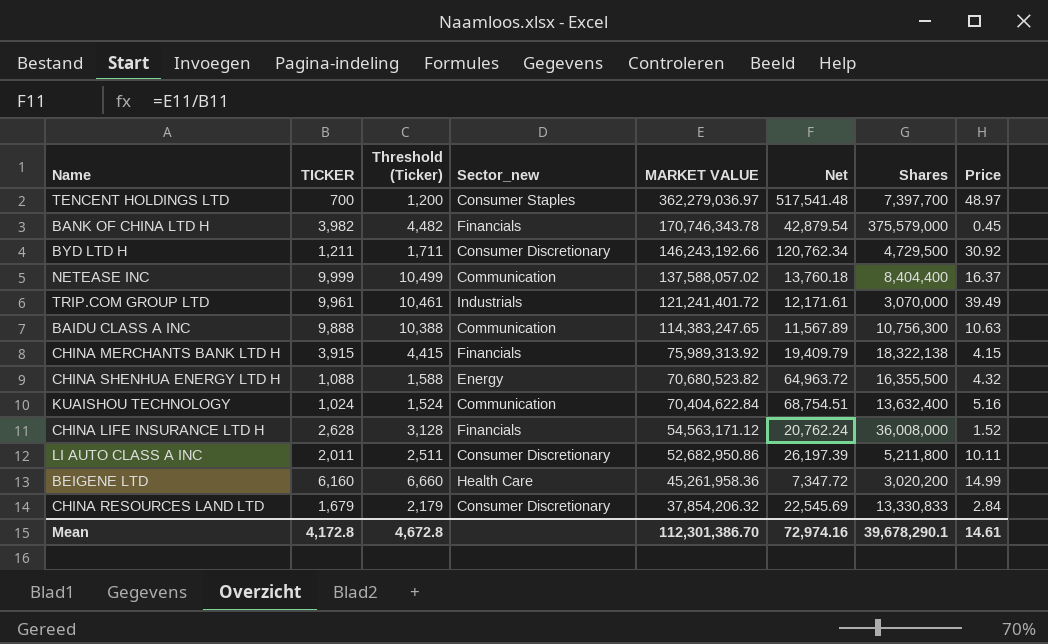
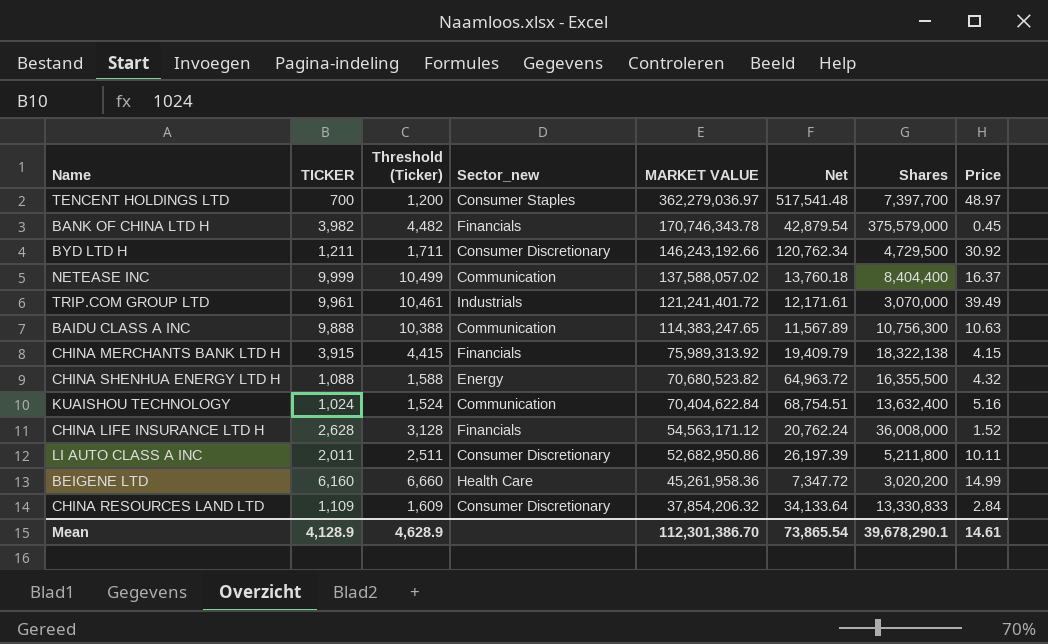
CHINA RESOURCES LAND LTD | TICKER: 1,679 -> 1,109
CHINA RESOURCES LAND LTD | Threshold (Ticker): 2,179 -> 1,609
CHINA RESOURCES LAND LTD | Net: 22,545.69 -> 34,133.64
Mean | TICKER: 4,172.8 -> 4,128.9
Mean | Threshold (Ticker): 4,672.8 -> 4,628.9
Mean | Net: 72,974.16 -> 73,865.54

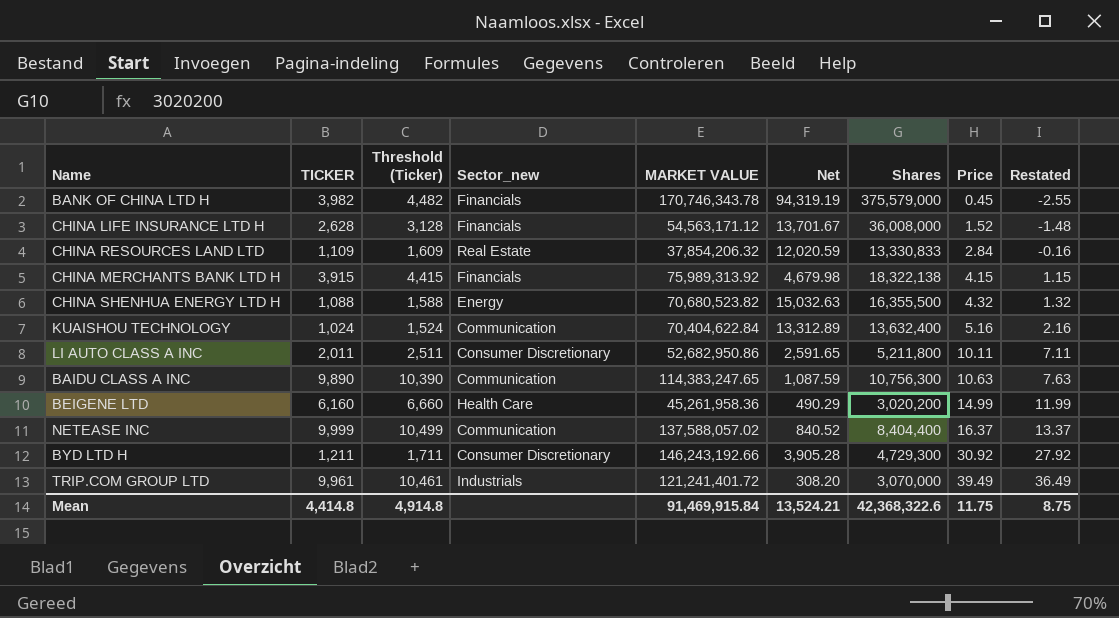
row order: MARKET VALUE descending -> Price ascending
column Net | formula: [MARKET VALUE] / [TICKER] -> [Shares] / [TICKER]
column Restated | formula: none -> [Price] - 3
row TENCENT HOLDINGS LTD: 700 | 1,200 | Consumer Staples | 362,279,036.97 | 517,541.48 | 7,397,700 | 48.97 -> none
CHINA RESOURCES LAND LTD | Sector_new: Consumer Discretionary -> Real Estate
BAIDU CLASS A INC | TICKER: 9,888 -> 9,890
BAIDU CLASS A INC | Threshold (Ticker): 10,388 -> 10,390
BYD LTD H | Shares: 4,729,500 -> 4,729,300
Mean | TICKER: 4,128.9 -> 4,414.8
Mean | Threshold (Ticker): 4,628.9 -> 4,914.8
Mean | MARKET VALUE: 112,301,386.70 -> 91,469,915.84
Mean | Net: 73,865.54 -> 13,524.21
Mean | Shares: 39,678,290.1 -> 42,368,322.6
Mean | Price: 14.61 -> 11.75

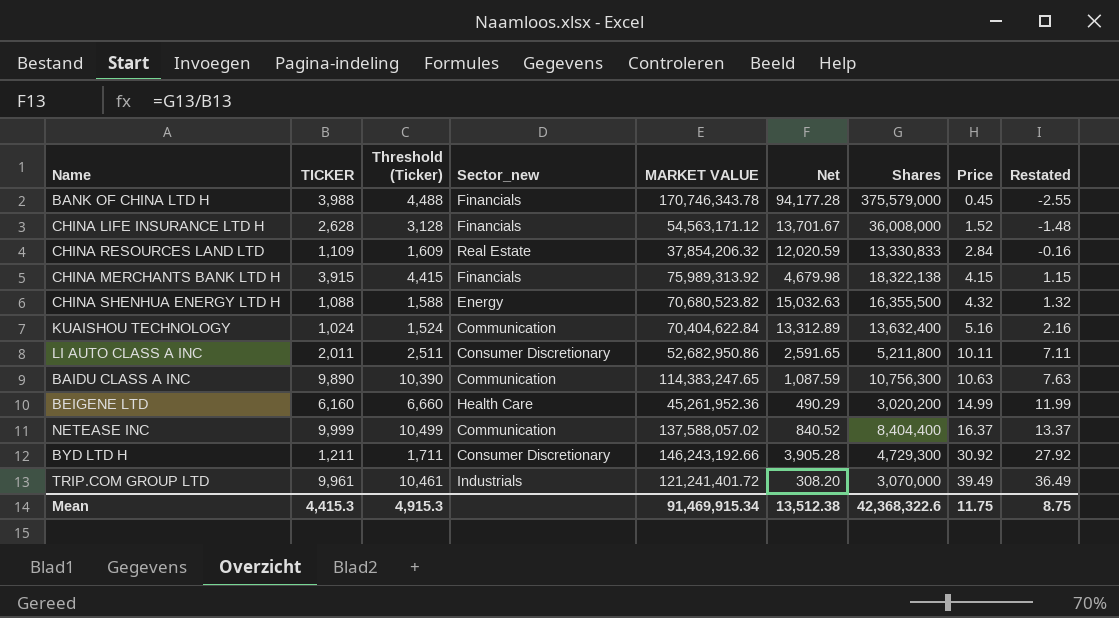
BANK OF CHINA LTD H | TICKER: 3,982 -> 3,988
BANK OF CHINA LTD H | Threshold (Ticker): 4,482 -> 4,488
BANK OF CHINA LTD H | Net: 94,319.19 -> 94,177.28
BEIGENE LTD | MARKET VALUE: 45,261,958.36 -> 45,261,952.36
Mean | TICKER: 4,414.8 -> 4,415.3
Mean | Threshold (Ticker): 4,914.8 -> 4,915.3
Mean | MARKET VALUE: 91,469,915.84 -> 91,469,915.34
Mean | Net: 13,524.21 -> 13,512.38

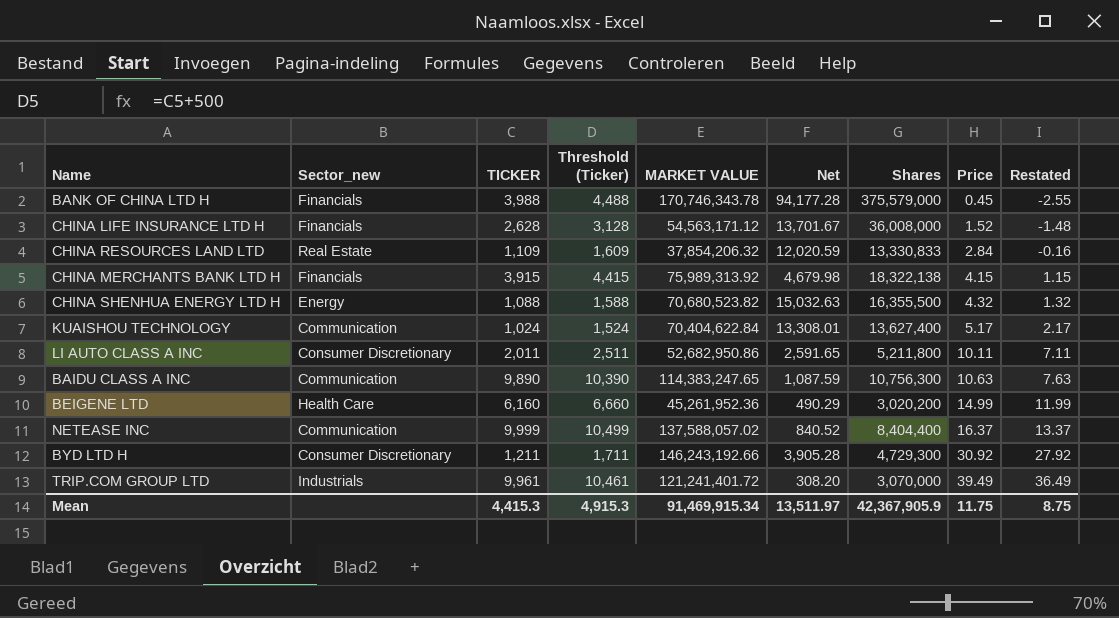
column Sector_new | position: 4 -> 2
KUAISHOU TECHNOLOGY | Net: 13,312.89 -> 13,308.01
KUAISHOU TECHNOLOGY | Shares: 13,632,400 -> 13,627,400
KUAISHOU TECHNOLOGY | Price: 5.16 -> 5.17
KUAISHOU TECHNOLOGY | Restated: 2.16 -> 2.17
Mean | Net: 13,512.38 -> 13,511.97
Mean | Shares: 42,368,322.6 -> 42,367,905.9

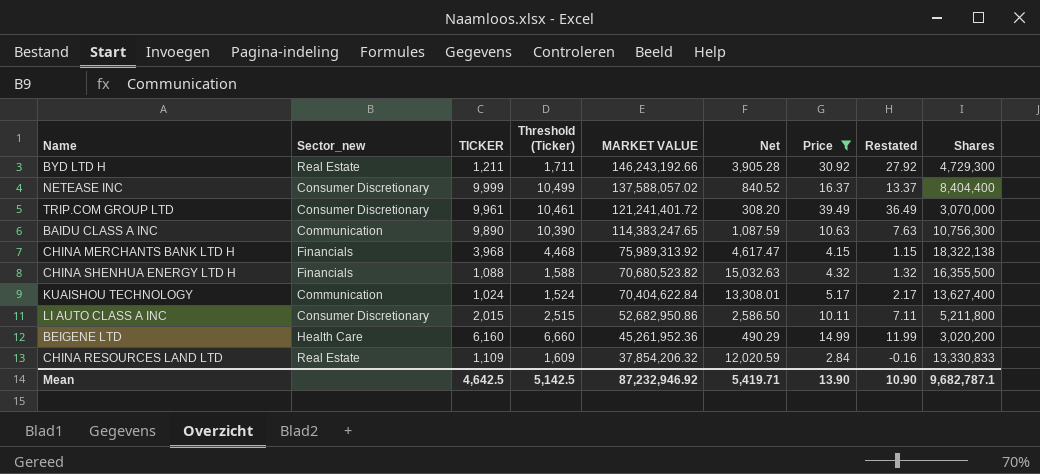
filter: none -> Price >= 2.84
row order: Price ascending -> MARKET VALUE descending
column Shares | position: 7 -> 9
BYD LTD H | Sector_new: Consumer Discretionary -> Real Estate
NETEASE INC | Sector_new: Communication -> Consumer Discretionary
TRIP.COM GROUP LTD | Sector_new: Industrials -> Consumer Discretionary
CHINA MERCHANTS BANK LTD H | TICKER: 3,915 -> 3,968
CHINA MERCHANTS BANK LTD H | Threshold (Ticker): 4,415 -> 4,468
CHINA MERCHANTS BANK LTD H | Net: 4,679.98 -> 4,617.47
CHINA SHENHUA ENERGY LTD H | Sector_new: Energy -> Financials
LI AUTO CLASS A INC | TICKER: 2,011 -> 2,015
LI AUTO CLASS A INC | Threshold (Ticker): 2,511 -> 2,515
LI AUTO CLASS A INC | Net: 2,591.65 -> 2,586.50
Mean | TICKER: 4,415.3 -> 4,642.5
Mean | Threshold (Ticker): 4,915.3 -> 5,142.5
Mean | MARKET VALUE: 91,469,915.34 -> 87,232,946.92
Mean | Net: 13,511.97 -> 5,419.71
Mean | Price: 11.75 -> 13.90
Mean | Restated: 8.75 -> 10.90
Mean | Shares: 42,367,905.9 -> 9,682,787.1

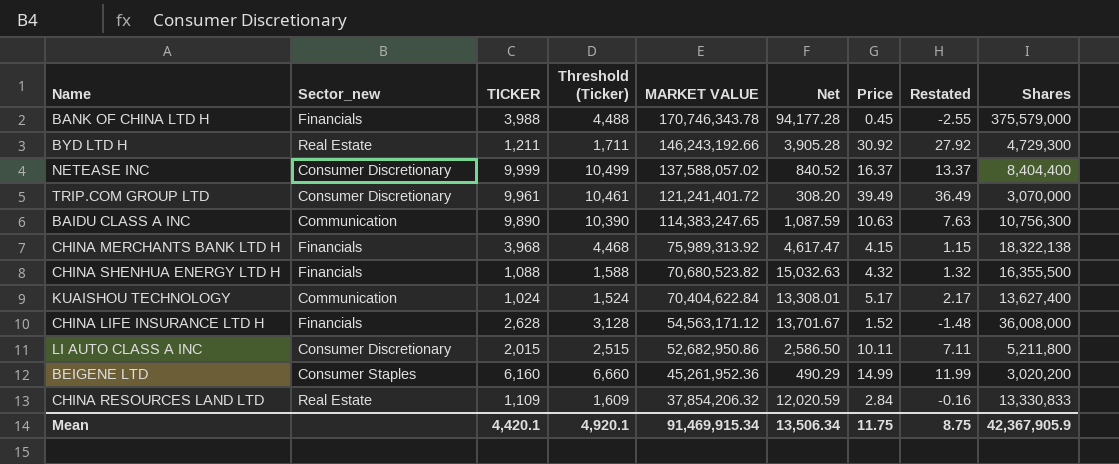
filter: Price >= 2.84 -> none
BEIGENE LTD | Sector_new: Health Care -> Consumer Staples
Mean | TICKER: 4,642.5 -> 4,420.1
Mean | Threshold (Ticker): 5,142.5 -> 4,920.1
Mean | MARKET VALUE: 87,232,946.92 -> 91,469,915.34
Mean | Net: 5,419.71 -> 13,506.34
Mean | Price: 13.90 -> 11.75
Mean | Restated: 10.90 -> 8.75
Mean | Shares: 9,682,787.1 -> 42,367,905.9

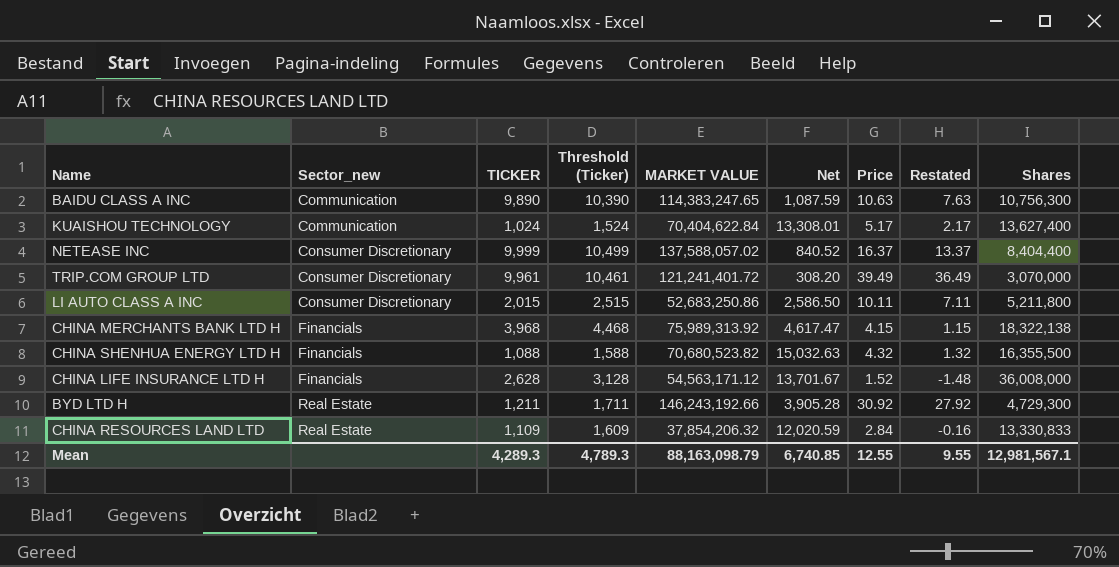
row order: MARKET VALUE descending -> Sector_new ascending
row BANK OF CHINA LTD H: Financials | 3,988 | 4,488 | 170,746,343.78 | 94,177.28 | 0.45 | -2.55 | 375,579,000 -> none
row BEIGENE LTD: Consumer Staples | 6,160 | 6,660 | 45,261,952.36 | 490.29 | 14.99 | 11.99 | 3,020,200 -> none
LI AUTO CLASS A INC | MARKET VALUE: 52,682,950.86 -> 52,683,250.86
Mean | TICKER: 4,420.1 -> 4,289.3
Mean | Threshold (Ticker): 4,920.1 -> 4,789.3
Mean | MARKET VALUE: 91,469,915.34 -> 88,163,098.79
Mean | Net: 13,506.34 -> 6,740.85
Mean | Price: 11.75 -> 12.55
Mean | Restated: 8.75 -> 9.55
Mean | Shares: 42,367,905.9 -> 12,981,567.1

